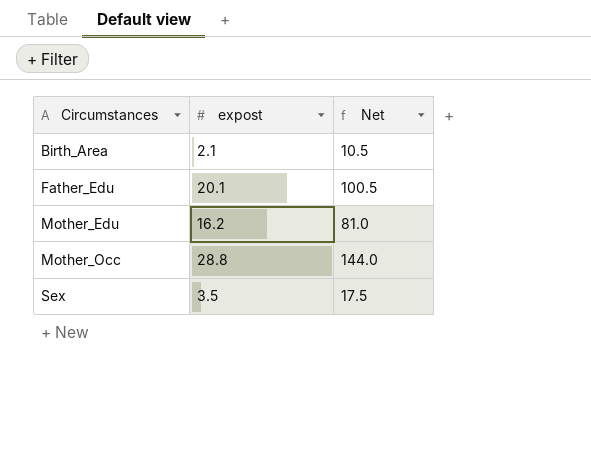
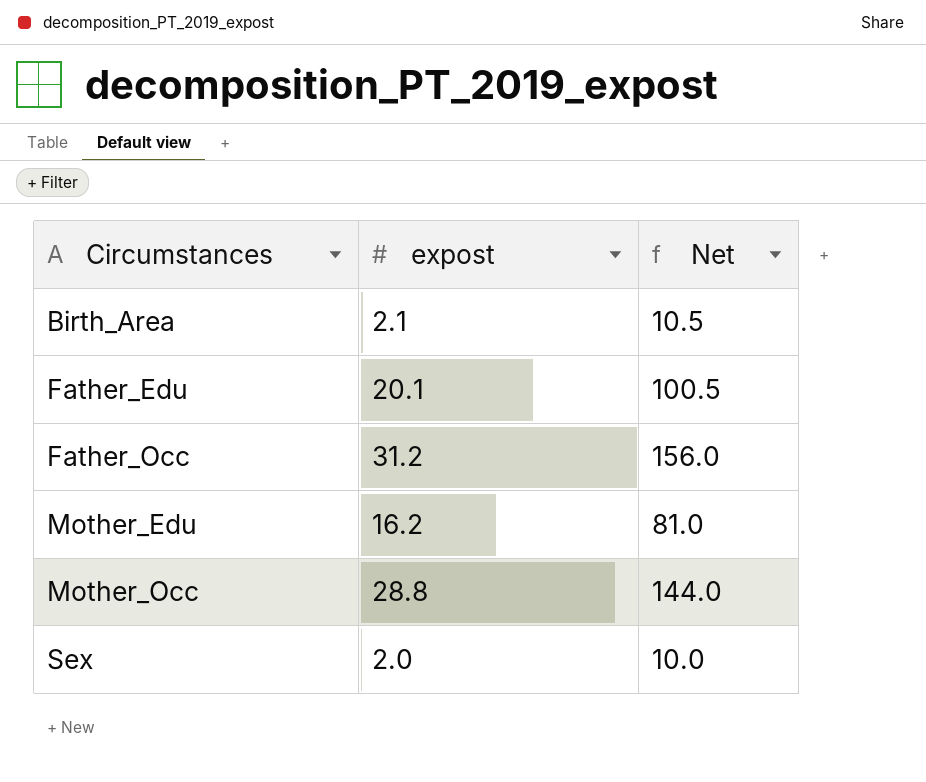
row Father_Occ: none -> 31.2 | 156.0
Sex | expost: 3.5 -> 2.0
Sex | Net: 17.5 -> 10.0

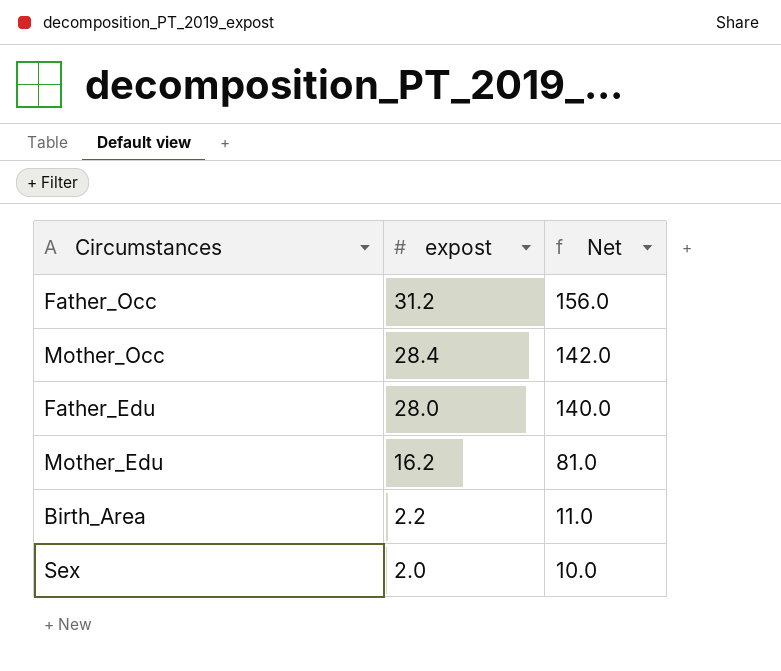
row order: Circumstances ascending -> expost descending
Mother_Occ | expost: 28.8 -> 28.4
Mother_Occ | Net: 144.0 -> 142.0
Father_Edu | expost: 20.1 -> 28.0
Father_Edu | Net: 100.5 -> 140.0
Birth_Area | expost: 2.1 -> 2.2
Birth_Area | Net: 10.5 -> 11.0

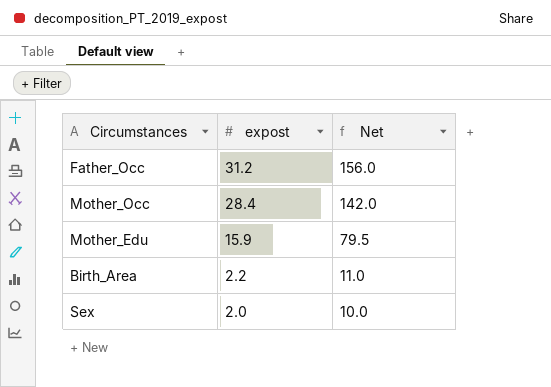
row Father_Edu: 28.0 | 140.0 -> none
Mother_Edu | expost: 16.2 -> 15.9
Mother_Edu | Net: 81.0 -> 79.5

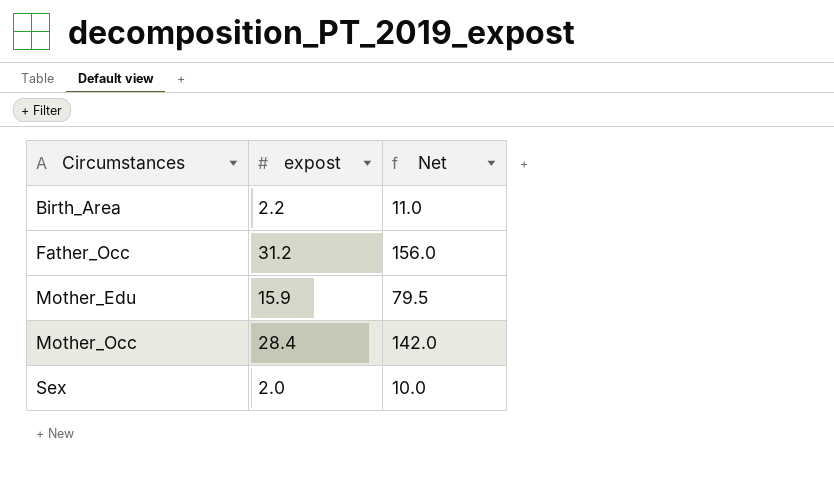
row order: expost descending -> Circumstances ascending

